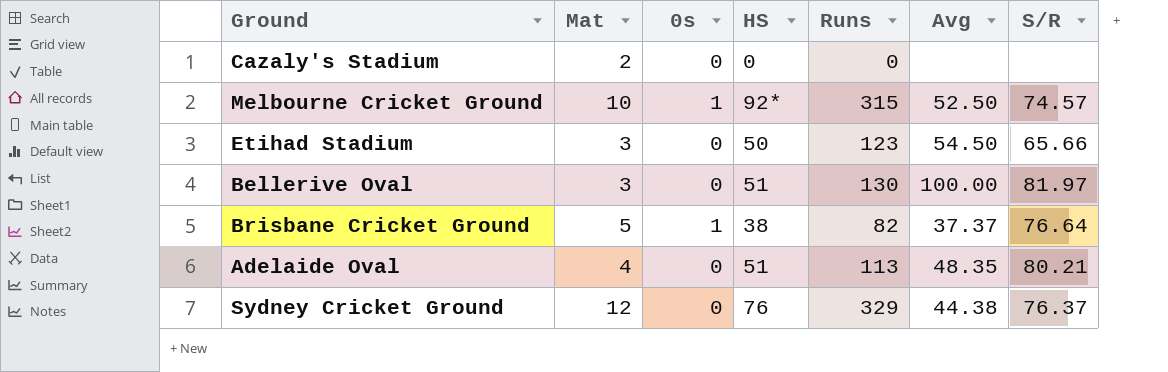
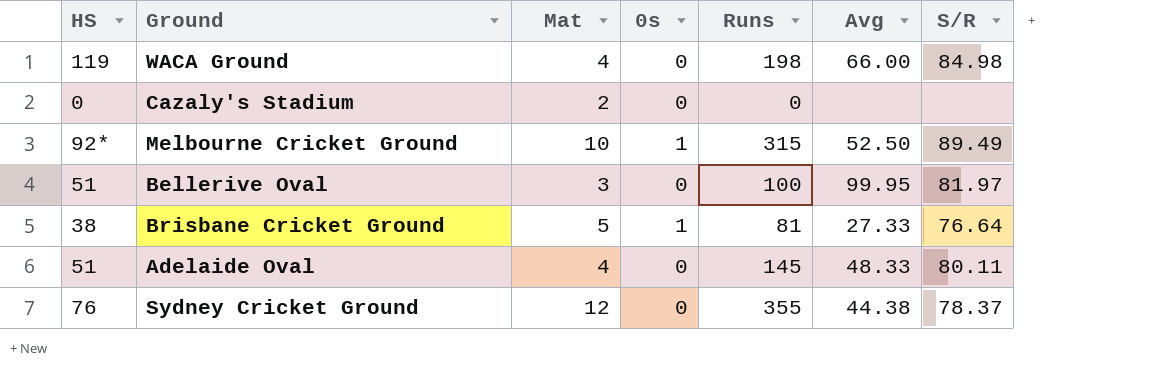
column HS | position: 4 -> 1
row Etihad Stadium: 3 | 0 | 50 | 123 | 54.50 | 65.66 -> none
row WACA Ground: none -> 119 | 4 | 0 | 198 | 66.00 | 84.98
Melbourne Cricket Ground | S/R: 74.57 -> 89.49
Bellerive Oval | Runs: 130 -> 100
Bellerive Oval | Avg: 100.00 -> 99.95
Brisbane Cricket Ground | Runs: 82 -> 81
Brisbane Cricket Ground | Avg: 37.37 -> 27.33
Adelaide Oval | Runs: 113 -> 145
Adelaide Oval | Avg: 48.35 -> 48.33
Adelaide Oval | S/R: 80.21 -> 80.11
Sydney Cricket Ground | Runs: 329 -> 355
Sydney Cricket Ground | S/R: 76.37 -> 78.37

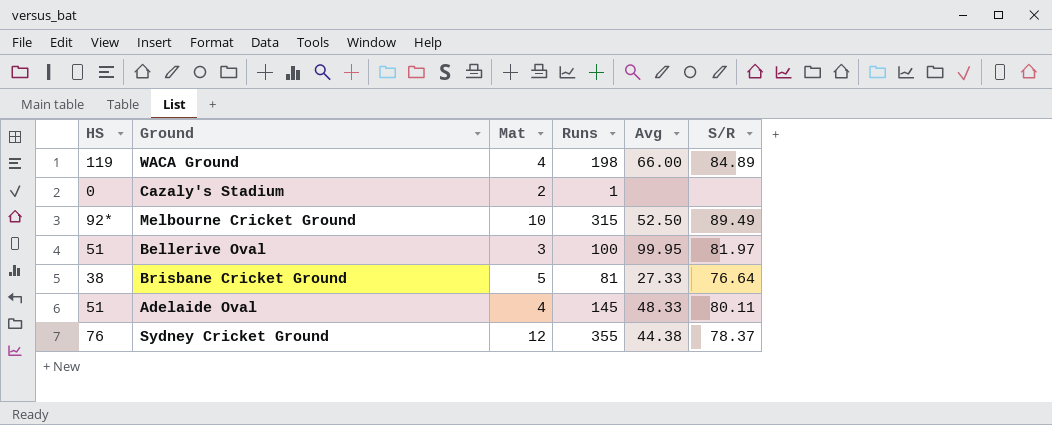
column 0s | position: 4 -> none
WACA Ground | S/R: 84.98 -> 84.89
Cazaly's Stadium | Runs: 0 -> 1

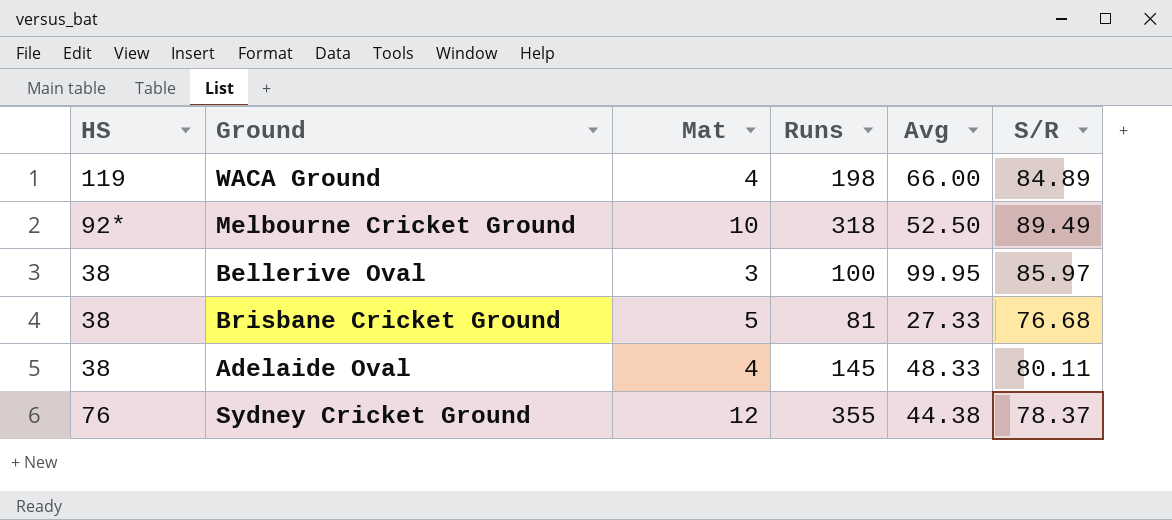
row Cazaly's Stadium: 0 | 2 | 1 | none | none -> none
Melbourne Cricket Ground | Runs: 315 -> 318
Bellerive Oval | HS: 51 -> 38
Bellerive Oval | S/R: 81.97 -> 85.97
Brisbane Cricket Ground | S/R: 76.64 -> 76.68
Adelaide Oval | HS: 51 -> 38

